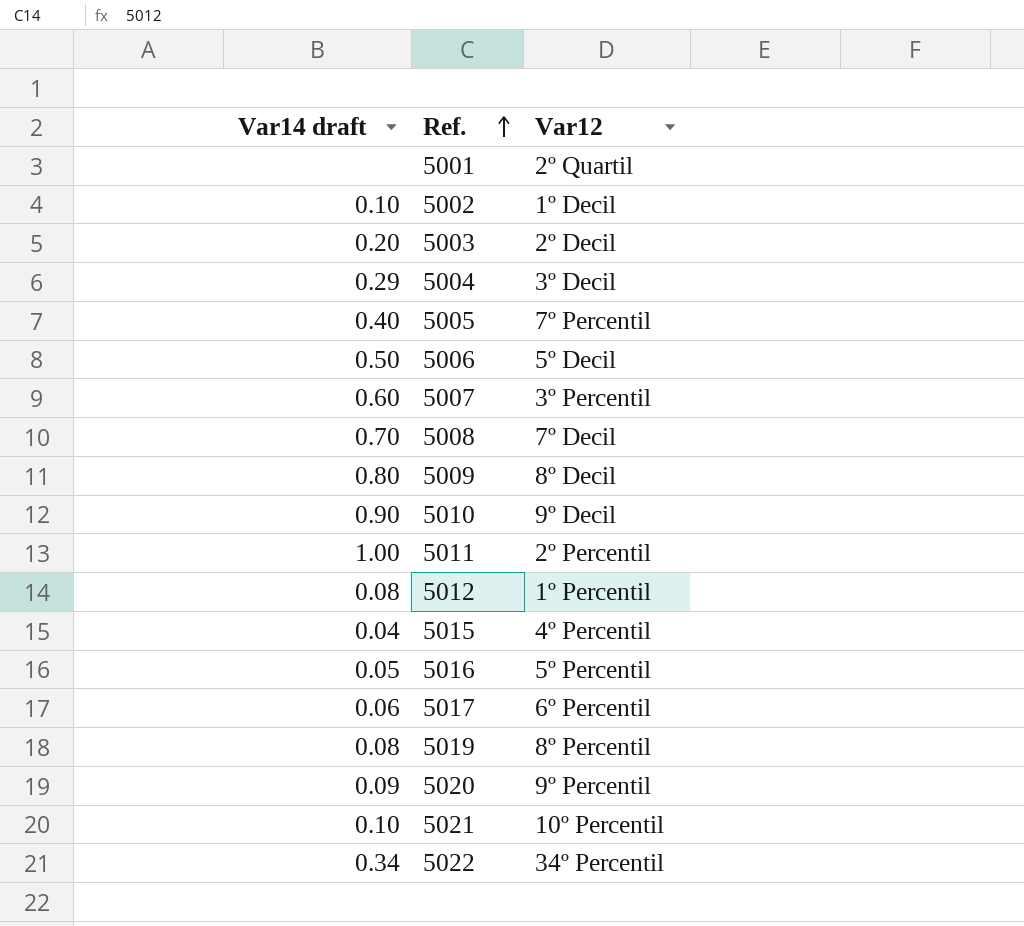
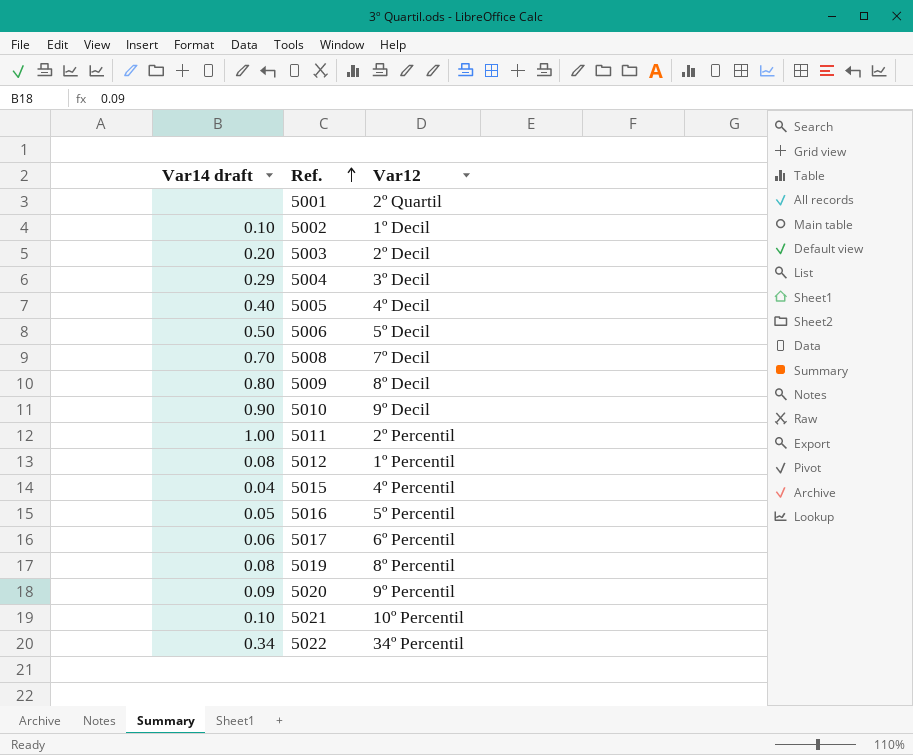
row 5007: 0.60 | 3º Percentil -> none
5005 | Var12: 7º Percentil -> 4º Decil

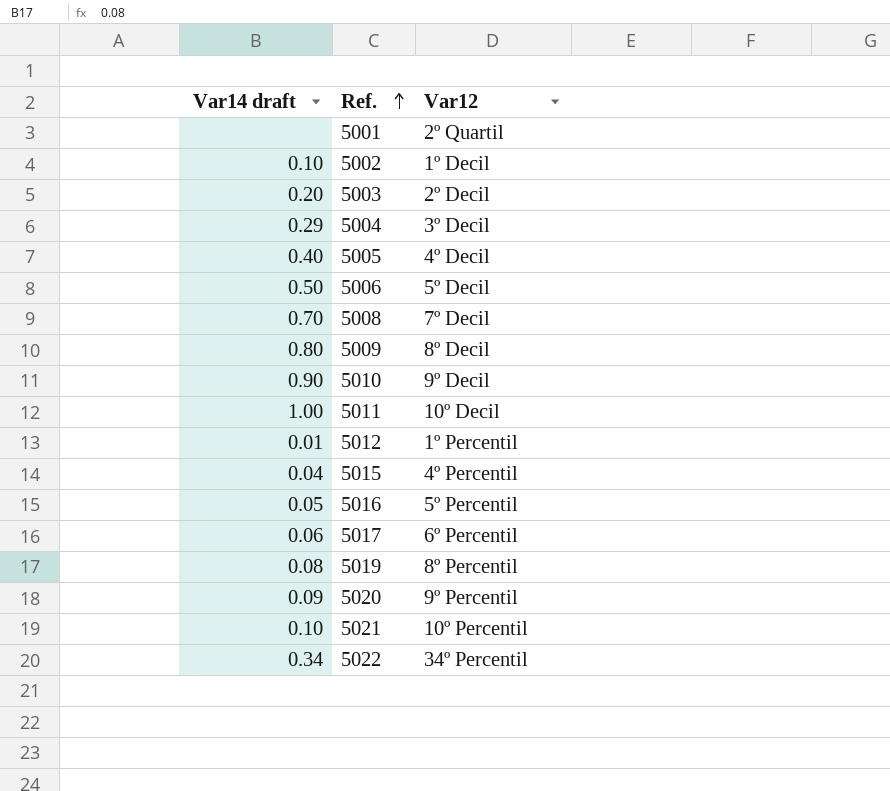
5011 | Var12: 2º Percentil -> 10º Decil
5012 | Var14 draft: 0.08 -> 0.01

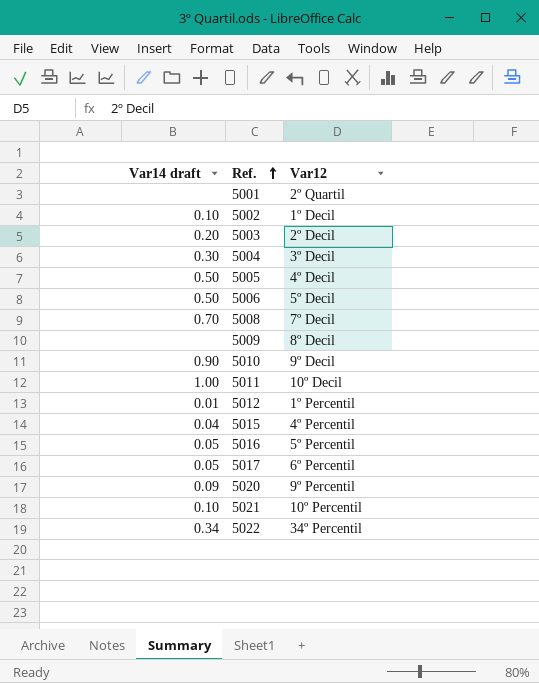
row 5019: 0.08 | 8º Percentil -> none
5004 | Var14 draft: 0.29 -> 0.30
5005 | Var14 draft: 0.40 -> 0.50
5009 | Var14 draft: 0.80 -> none
5017 | Var14 draft: 0.06 -> 0.05

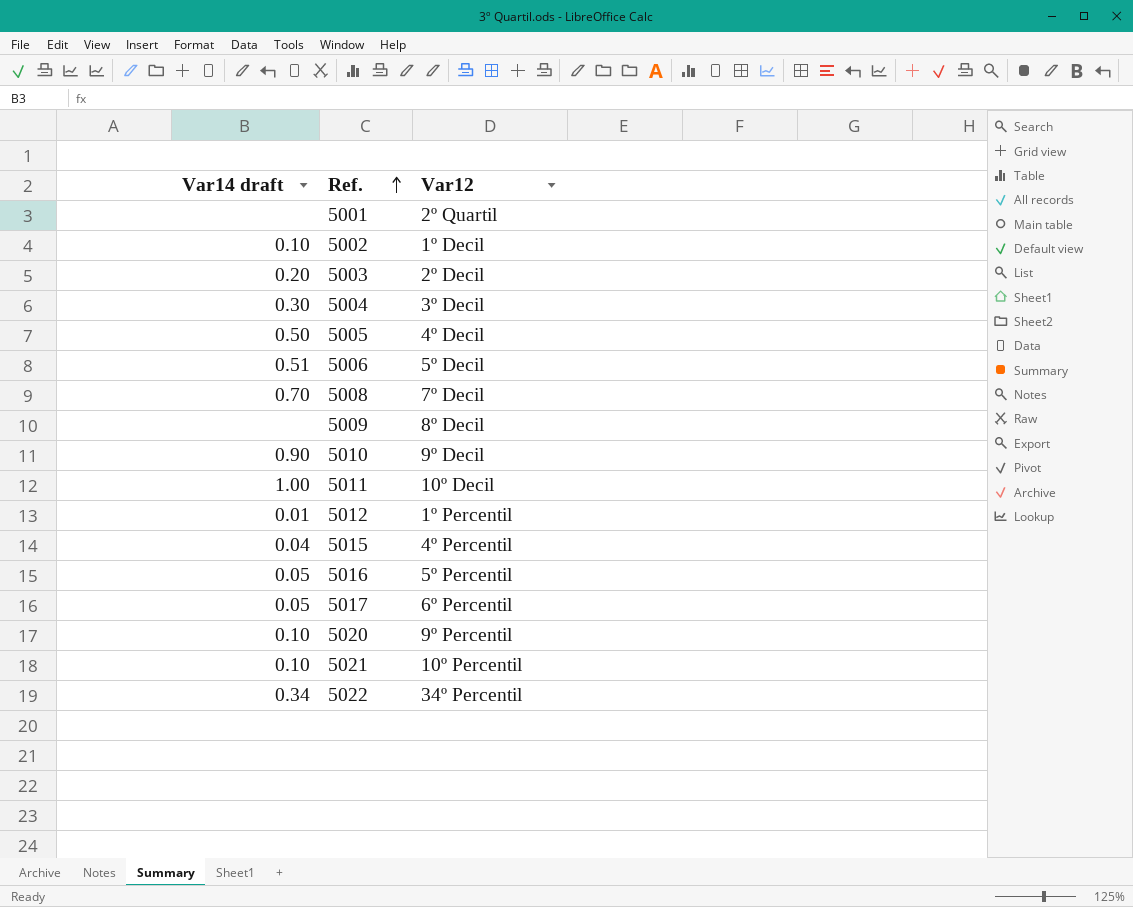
5006 | Var14 draft: 0.50 -> 0.51
5020 | Var14 draft: 0.09 -> 0.10

